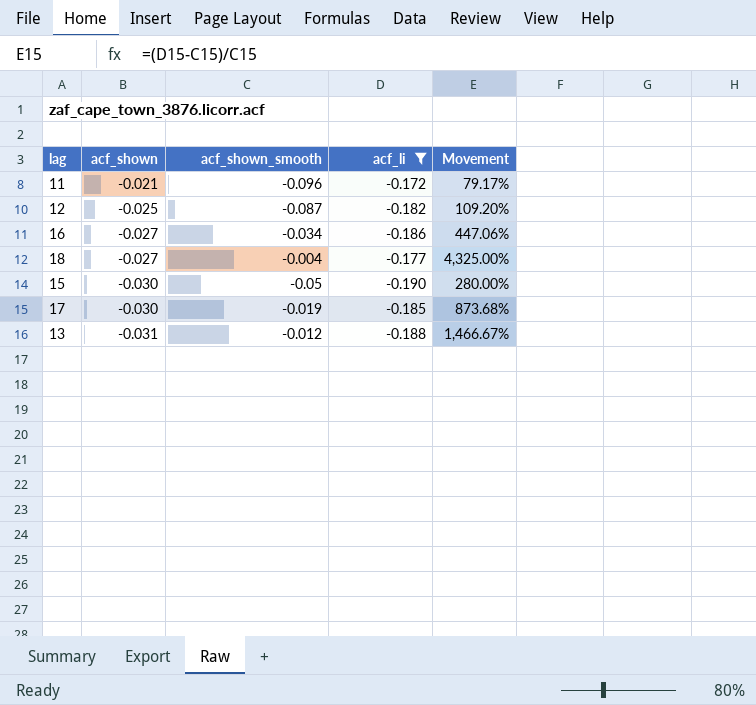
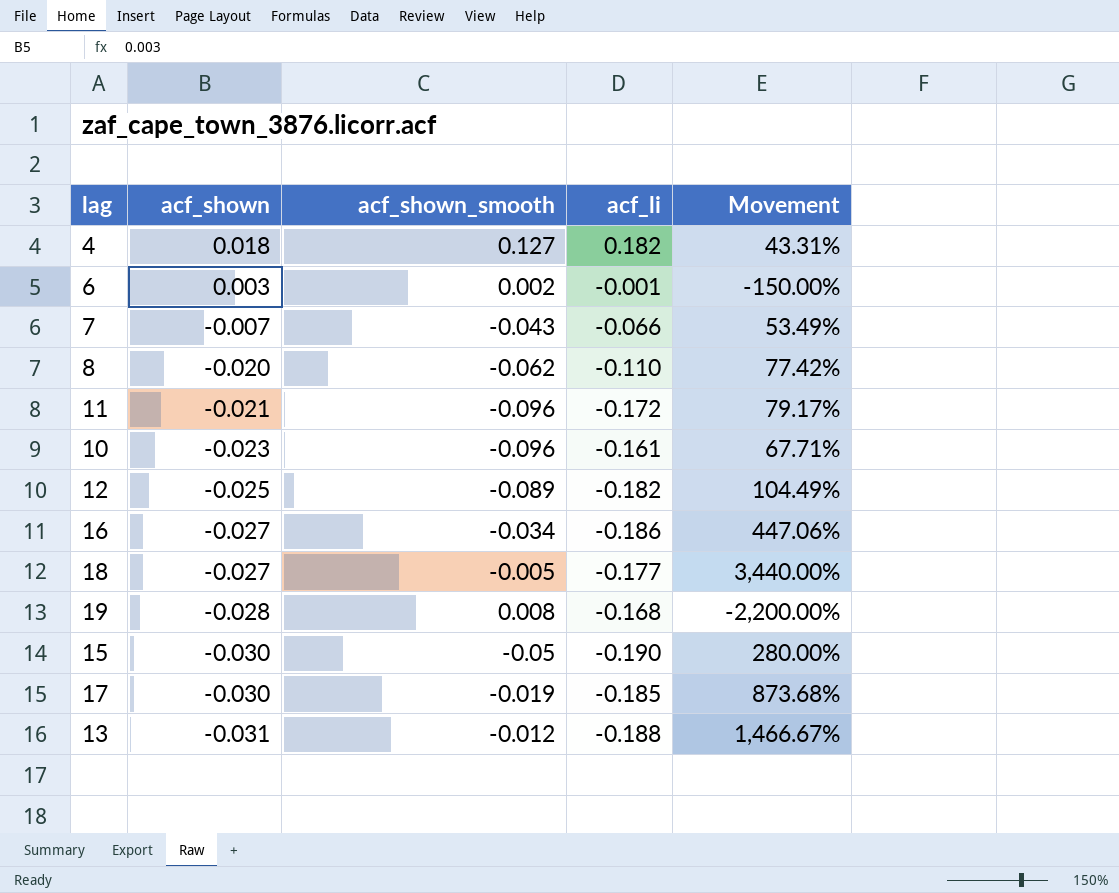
filter: acf_li <= -0.172 -> none
12 | acf_shown_smooth: -0.087 -> -0.089
12 | Movement: 109.20% -> 104.49%
18 | acf_shown_smooth: -0.004 -> -0.005
18 | Movement: 4,325.00% -> 3,440.00%

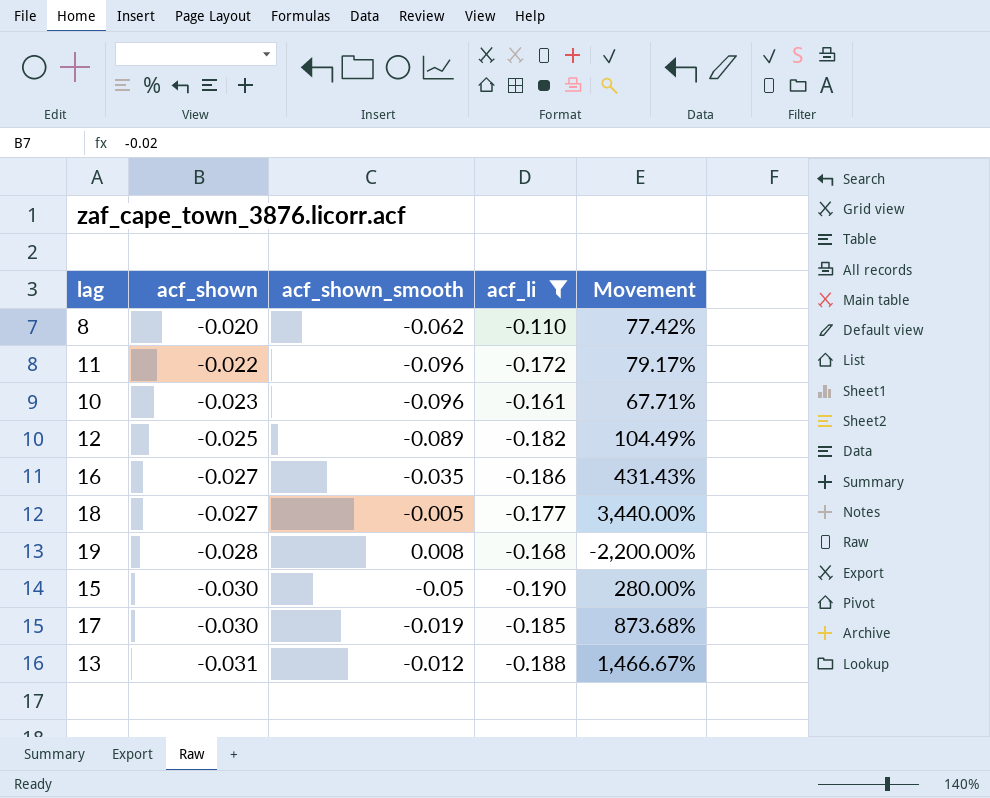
filter: none -> acf_li <= -0.110
11 | acf_shown: -0.021 -> -0.022
16 | acf_shown_smooth: -0.034 -> -0.035
16 | Movement: 447.06% -> 431.43%

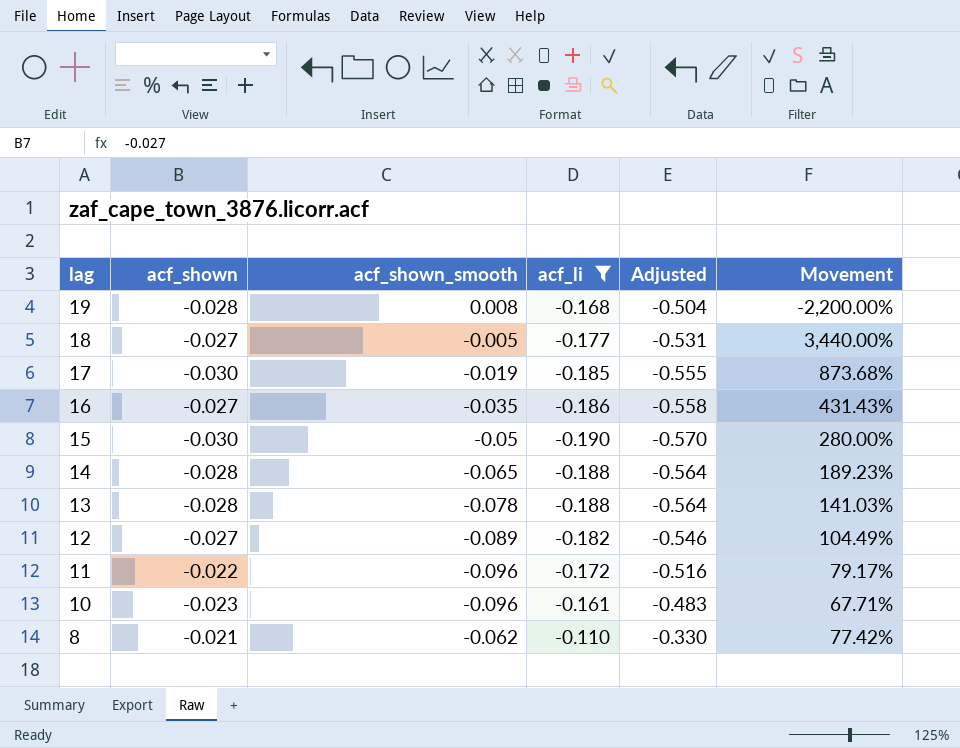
row order: acf_shown descending -> lag descending
column Adjusted | formula: none -> [acf_li] * 3
row 14: none -> -0.028 | -0.065 | -0.188 | -0.564 | 189.23%
13 | acf_shown: -0.031 -> -0.028
13 | acf_shown_smooth: -0.012 -> -0.078
13 | Movement: 1,466.67% -> 141.03%
12 | acf_shown: -0.025 -> -0.027
8 | acf_shown: -0.020 -> -0.021

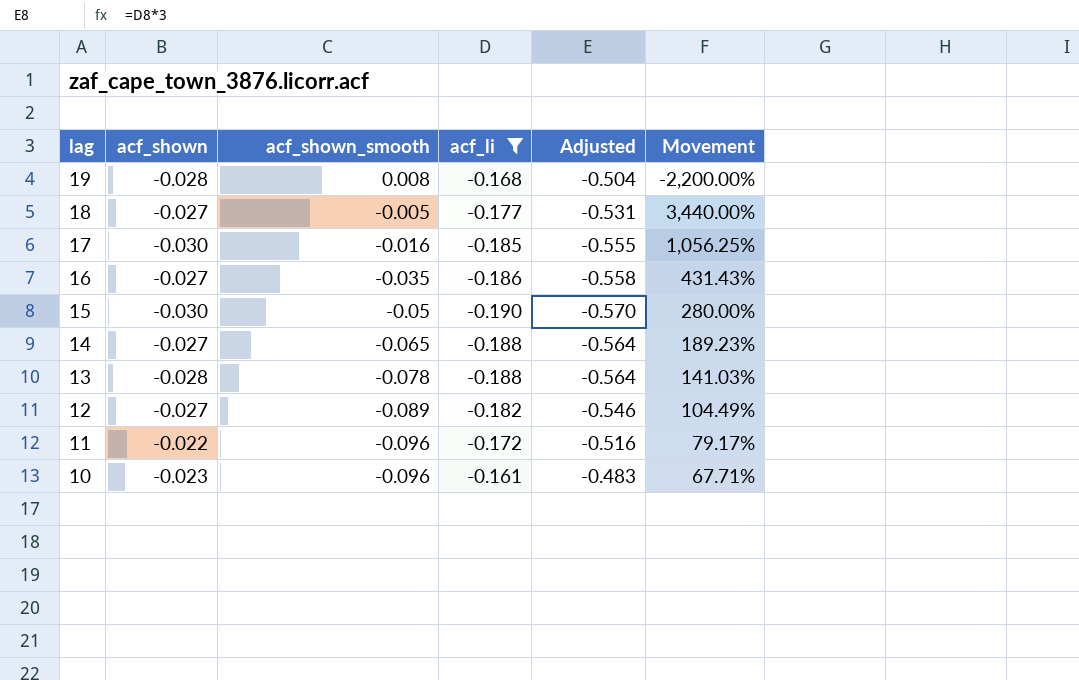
row 8: -0.021 | -0.062 | -0.110 | -0.330 | 77.42% -> none
17 | acf_shown_smooth: -0.019 -> -0.016
17 | Movement: 873.68% -> 1,056.25%
14 | acf_shown: -0.028 -> -0.027

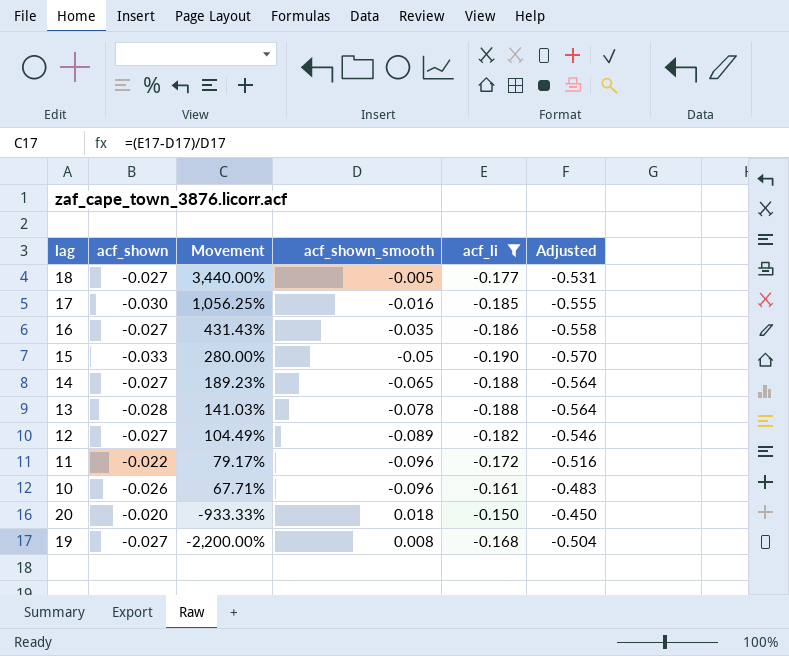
row order: lag descending -> Movement descending
column Movement | position: 6 -> 3
15 | acf_shown: -0.030 -> -0.033
10 | acf_shown: -0.023 -> -0.026
row 20: none -> -0.020 | -933.33% | 0.018 | -0.150 | -0.450
19 | acf_shown: -0.028 -> -0.027

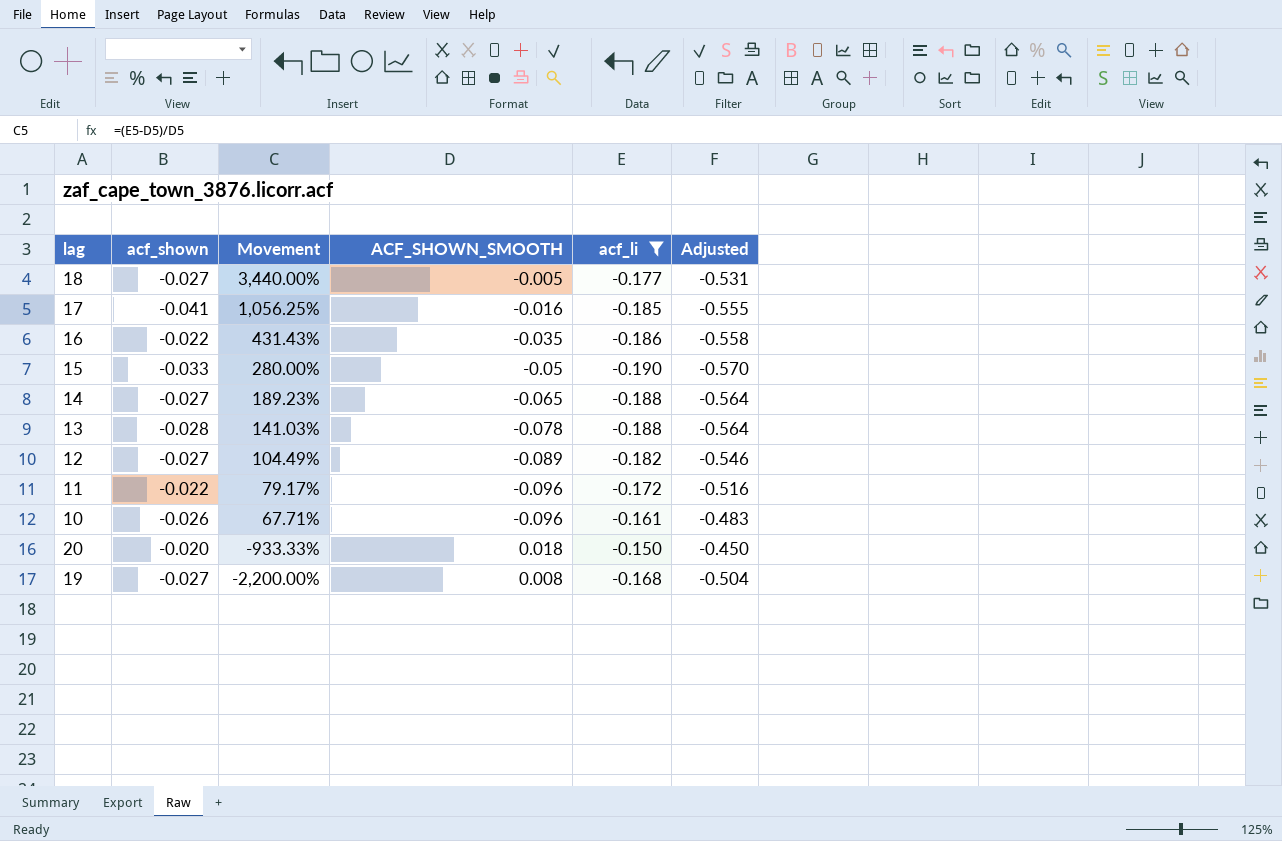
column name: acf_shown_smooth -> ACF_SHOWN_SMOOTH
17 | acf_shown: -0.030 -> -0.041
16 | acf_shown: -0.027 -> -0.022

